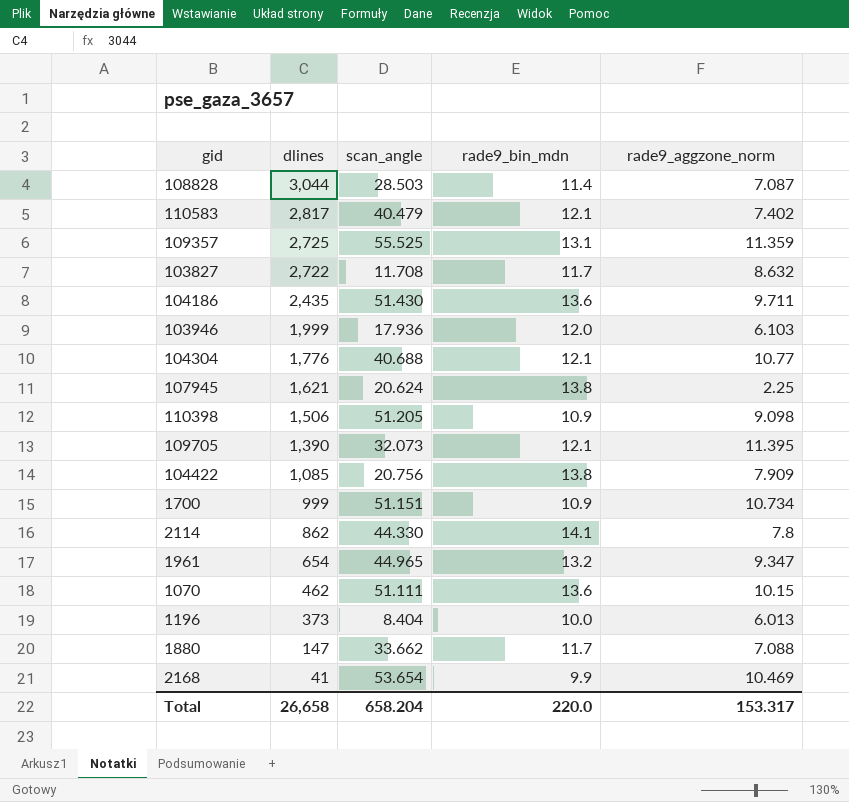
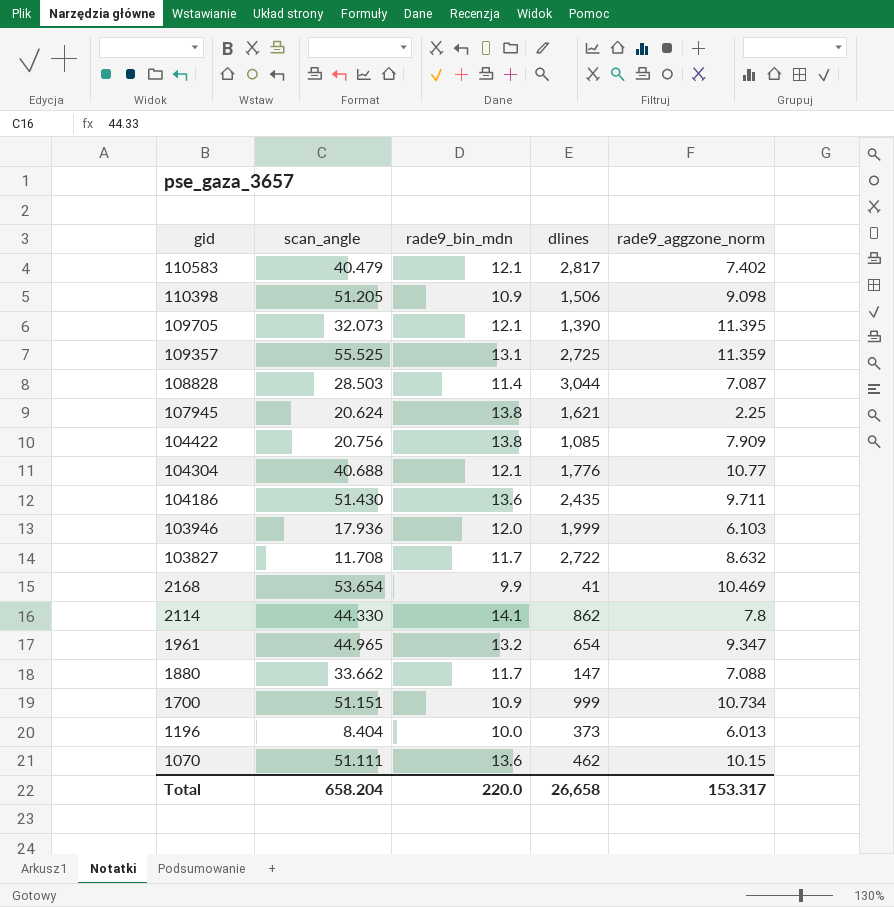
row order: dlines descending -> gid descending
column dlines | position: 2 -> 4

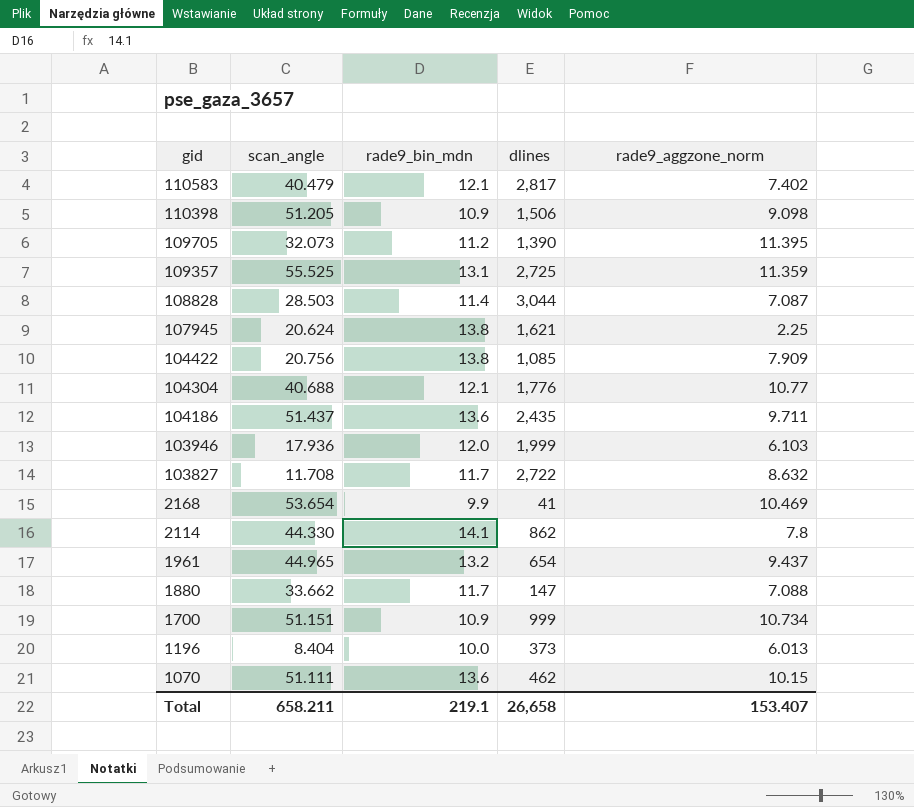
109705 | rade9_bin_mdn: 12.1 -> 11.2
104186 | scan_angle: 51.430 -> 51.437
1961 | rade9_aggzone_norm: 9.347 -> 9.437
Total | scan_angle: 658.204 -> 658.211
Total | rade9_bin_mdn: 220.0 -> 219.1
Total | rade9_aggzone_norm: 153.317 -> 153.407

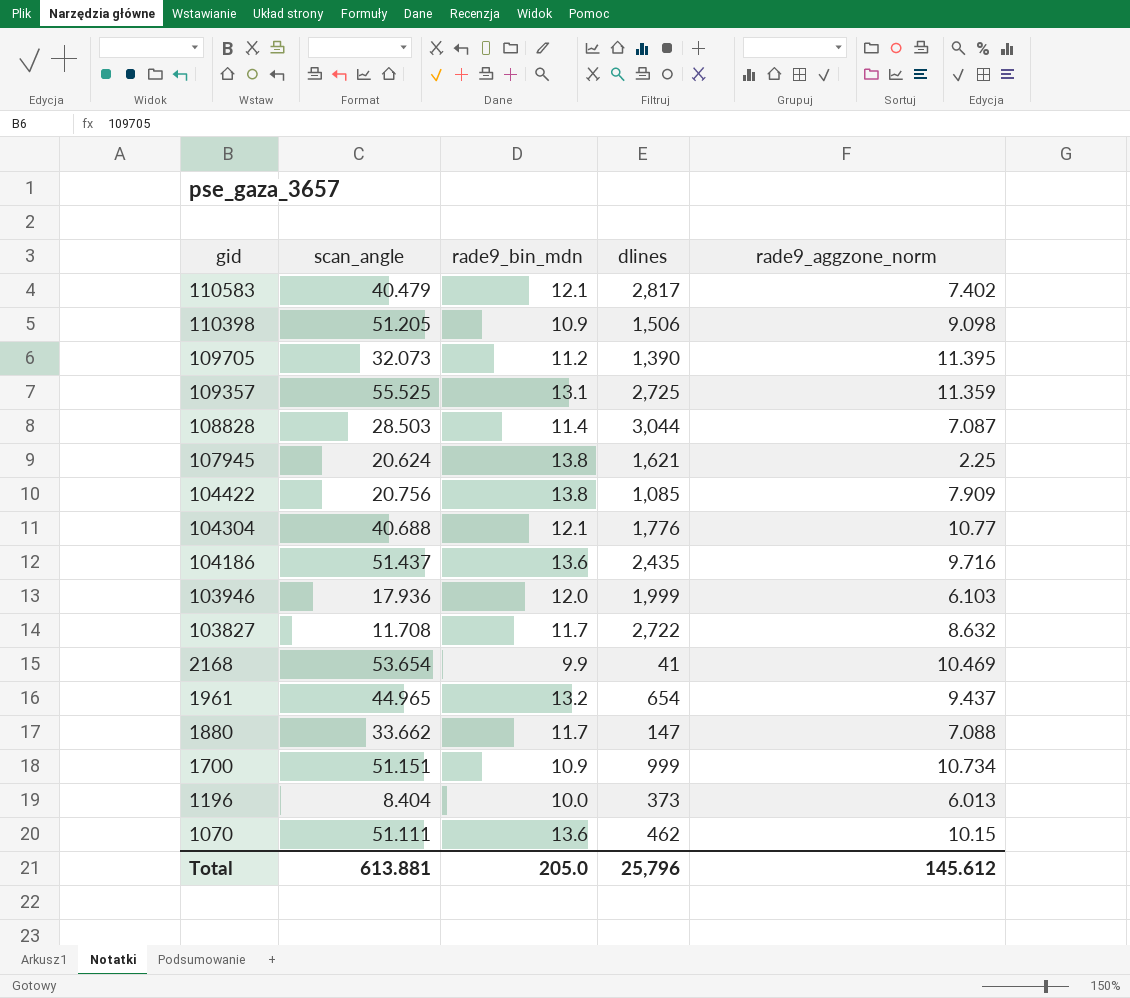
row 2114: 44.330 | 14.1 | 862 | 7.8 -> none
104186 | rade9_aggzone_norm: 9.711 -> 9.716
Total | scan_angle: 658.211 -> 613.881
Total | rade9_bin_mdn: 219.1 -> 205.0
Total | dlines: 26,658 -> 25,796
Total | rade9_aggzone_norm: 153.407 -> 145.612

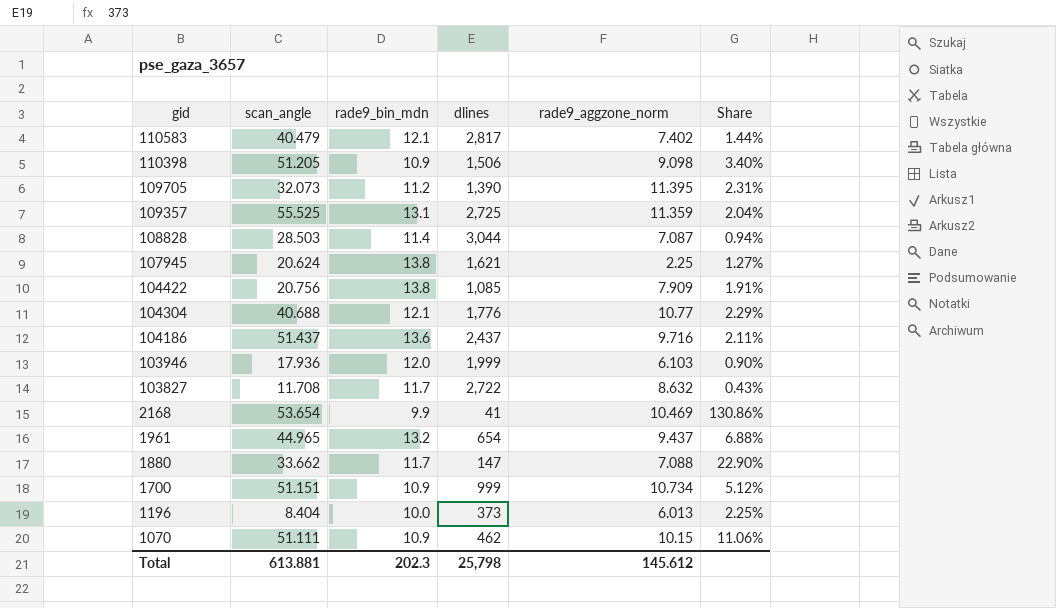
column Share | formula: none -> [scan_angle] / [dlines]
104186 | dlines: 2,435 -> 2,437
1070 | rade9_bin_mdn: 13.6 -> 10.9
Total | rade9_bin_mdn: 205.0 -> 202.3
Total | dlines: 25,796 -> 25,798

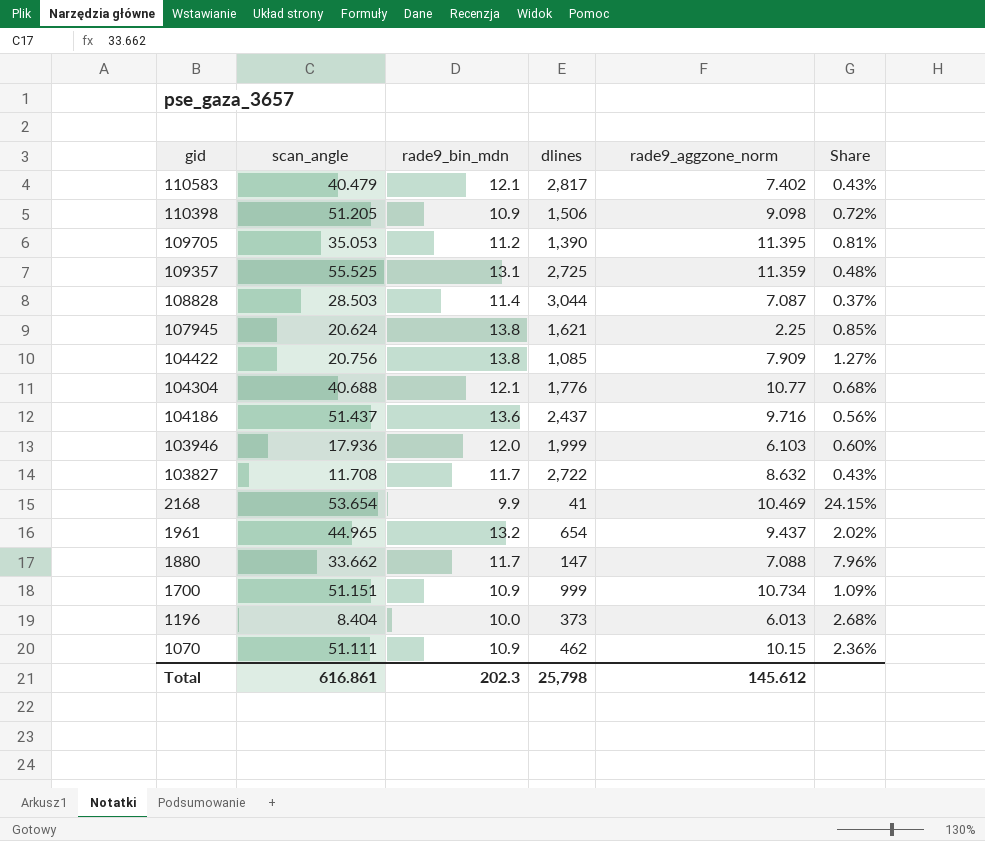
column Share | formula: [scan_angle] / [dlines] -> [rade9_bin_mdn] / [dlines]
109705 | scan_angle: 32.073 -> 35.053
Total | scan_angle: 613.881 -> 616.861

